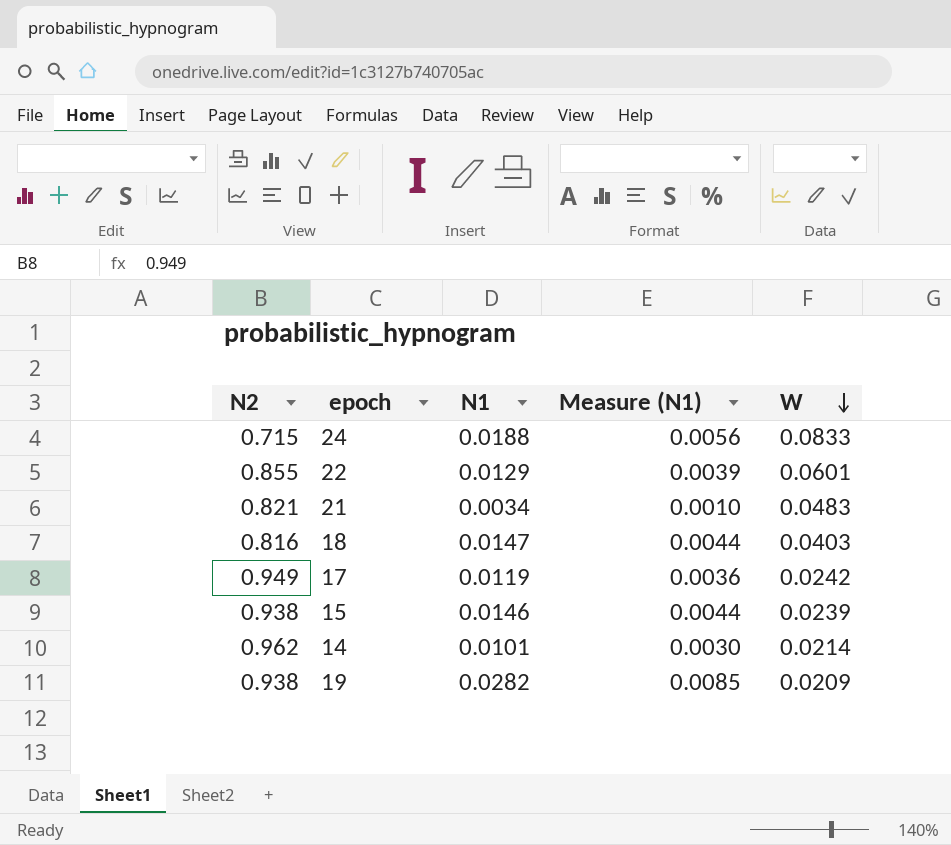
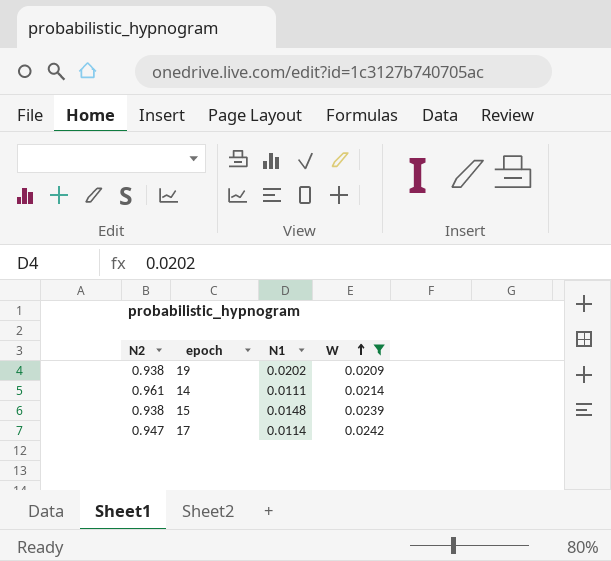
filter: none -> W <= 0.0242
row order: W descending -> W ascending
column Measure (N1) | formula: [N1] * 0.3 -> none
19 | N1: 0.0282 -> 0.0202
14 | N2: 0.962 -> 0.961
14 | N1: 0.0101 -> 0.0111
15 | N1: 0.0146 -> 0.0148
17 | N2: 0.949 -> 0.947
17 | N1: 0.0119 -> 0.0114

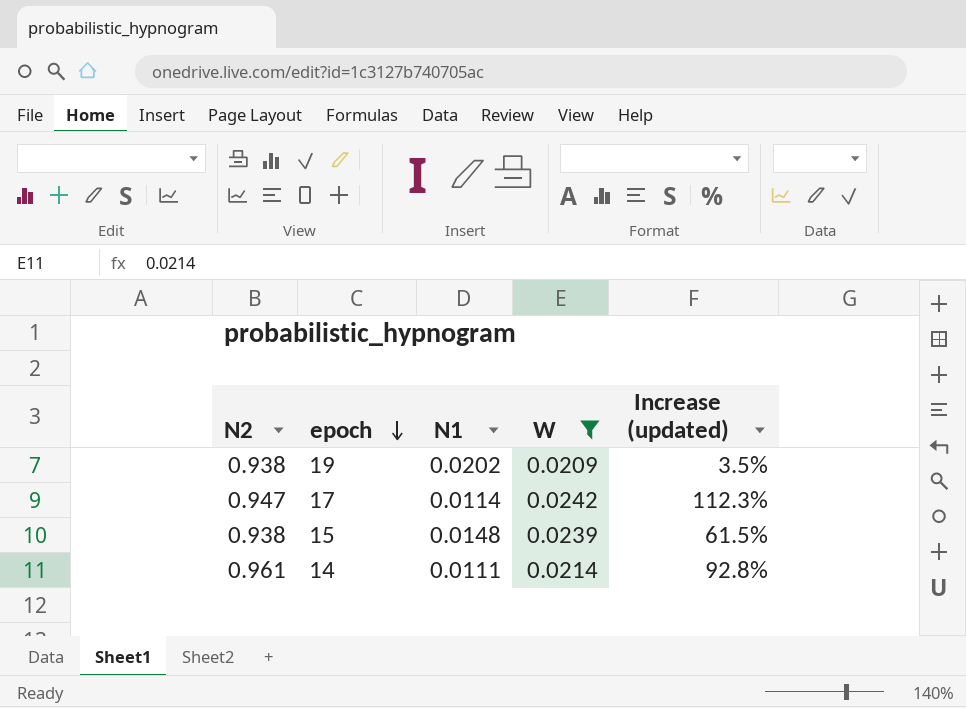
row order: W ascending -> epoch descending
column Increase (updated) | formula: none -> ([W] - [N1]) / [N1]

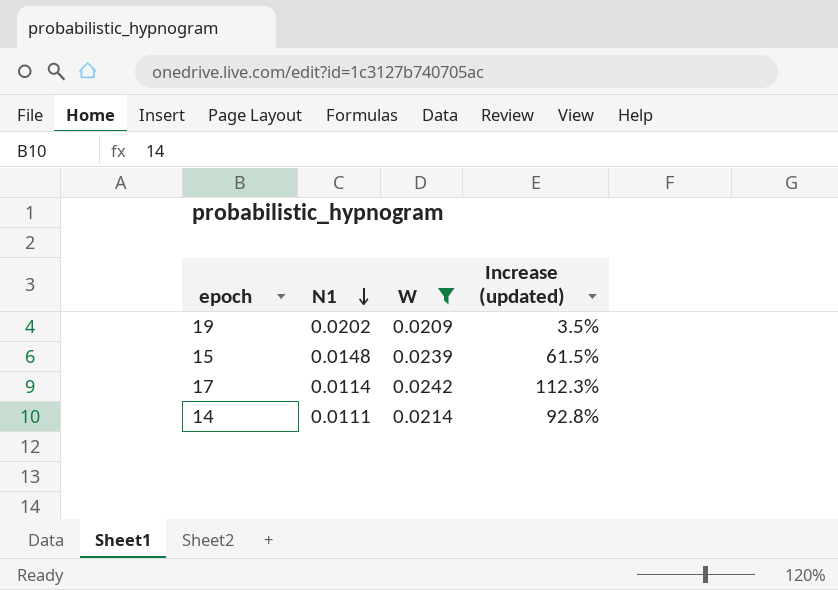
row order: epoch descending -> N1 descending
column N2 | position: 1 -> none

